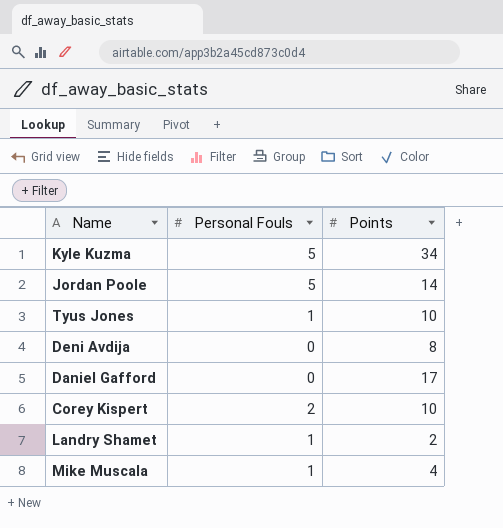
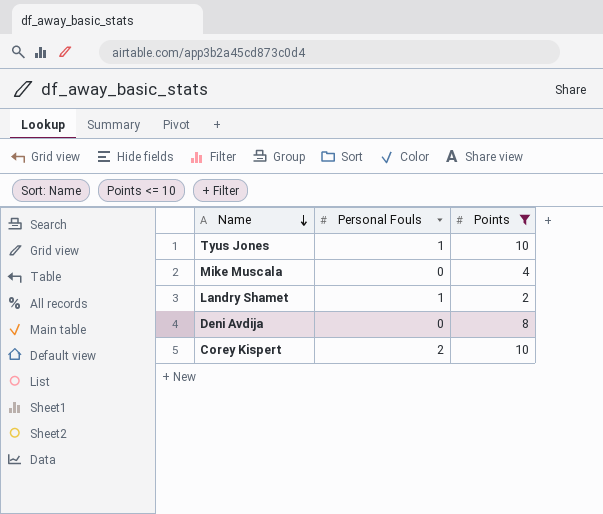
filter: none -> Points <= 10
row order: none -> Name descending
Mike Muscala | Personal Fouls: 1 -> 0

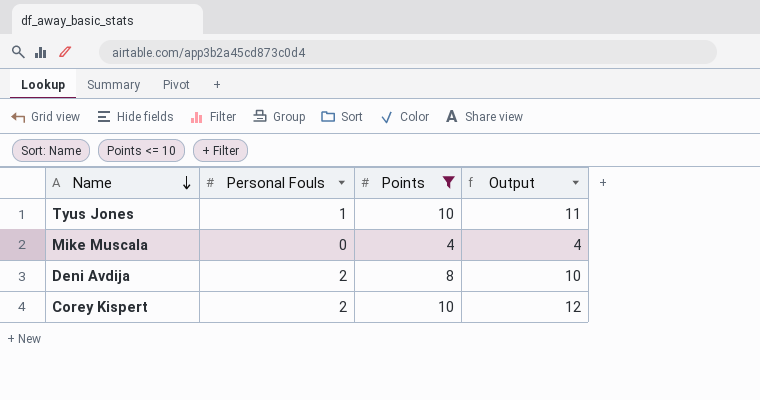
column Output | formula: none -> [Personal Fouls] + [Points]
row Landry Shamet: 1 | 2 -> none
Deni Avdija | Personal Fouls: 0 -> 2

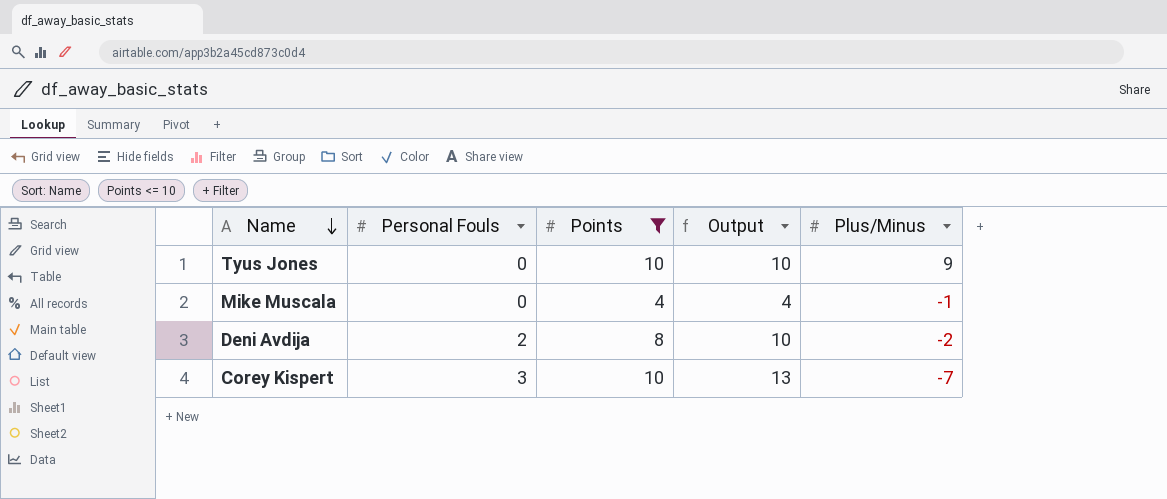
column Plus/Minus | position: none -> 5
Tyus Jones | Personal Fouls: 1 -> 0
Tyus Jones | Output: 11 -> 10
Corey Kispert | Personal Fouls: 2 -> 3
Corey Kispert | Output: 12 -> 13

